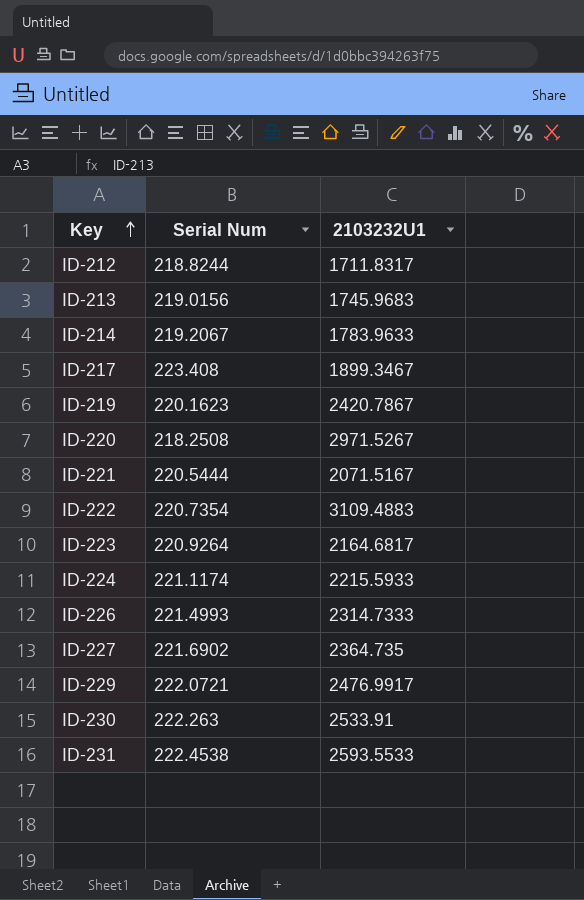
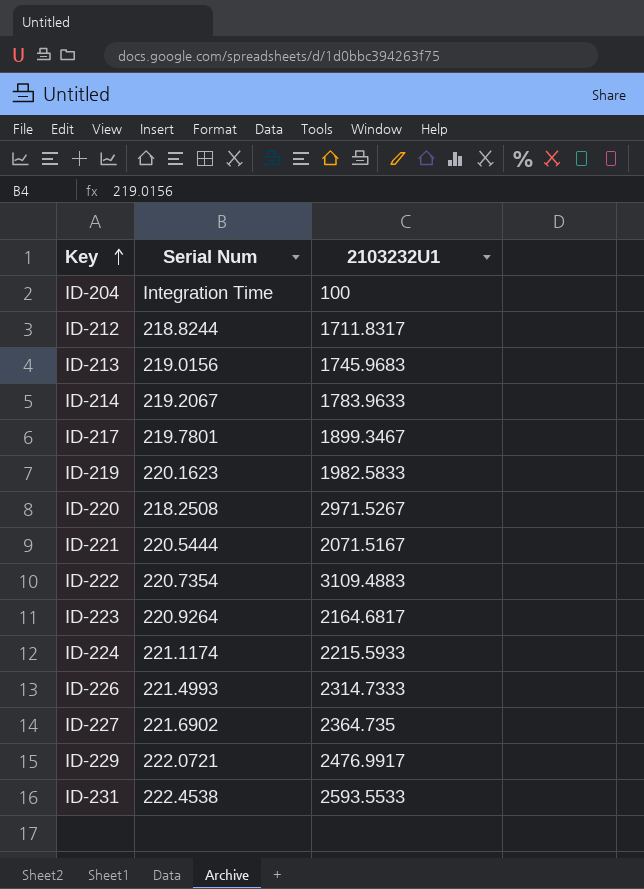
row ID-230: 222.263 | 2533.91 -> none
row ID-204: none -> Integration Time | 100
ID-217 | Serial Num: 223.408 -> 219.7801
ID-219 | 2103232U1: 2420.7867 -> 1982.5833

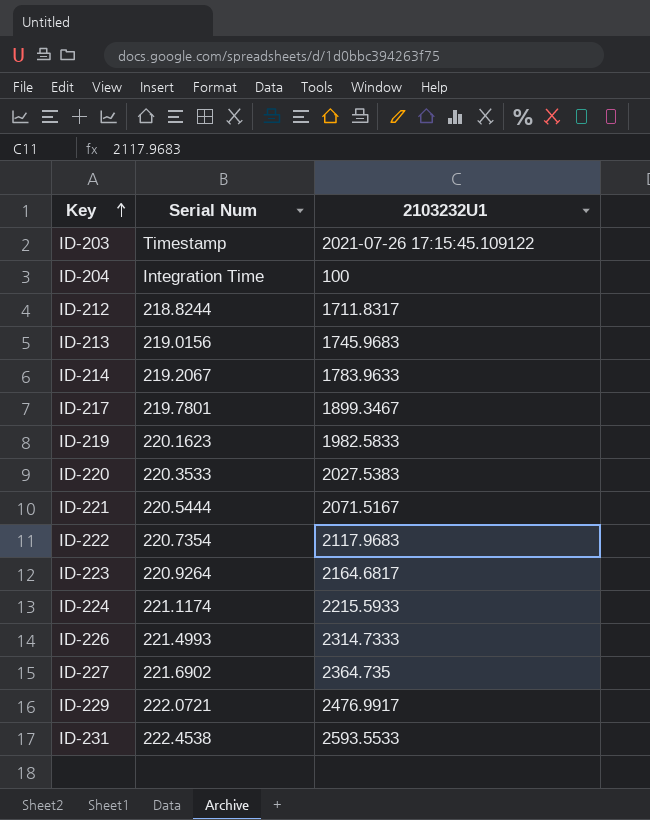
row ID-203: none -> Timestamp | 2021-07-26 17:15:45.109122
ID-220 | Serial Num: 218.2508 -> 220.3533
ID-220 | 2103232U1: 2971.5267 -> 2027.5383
ID-222 | 2103232U1: 3109.4883 -> 2117.9683

